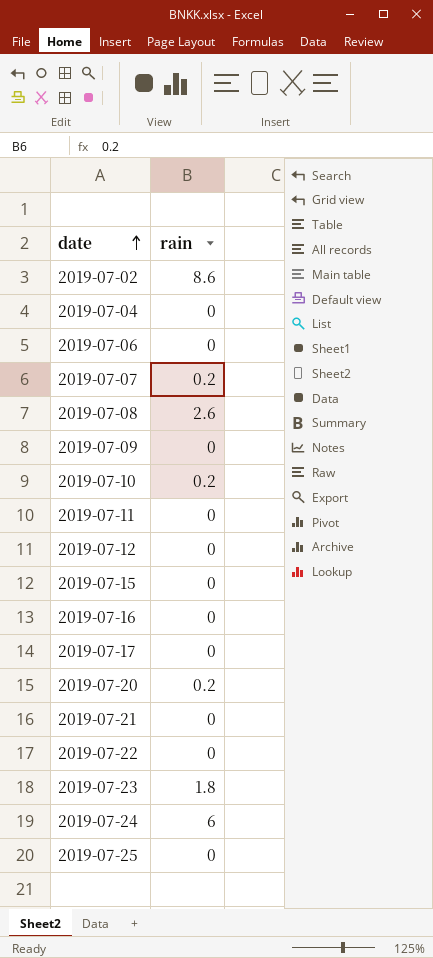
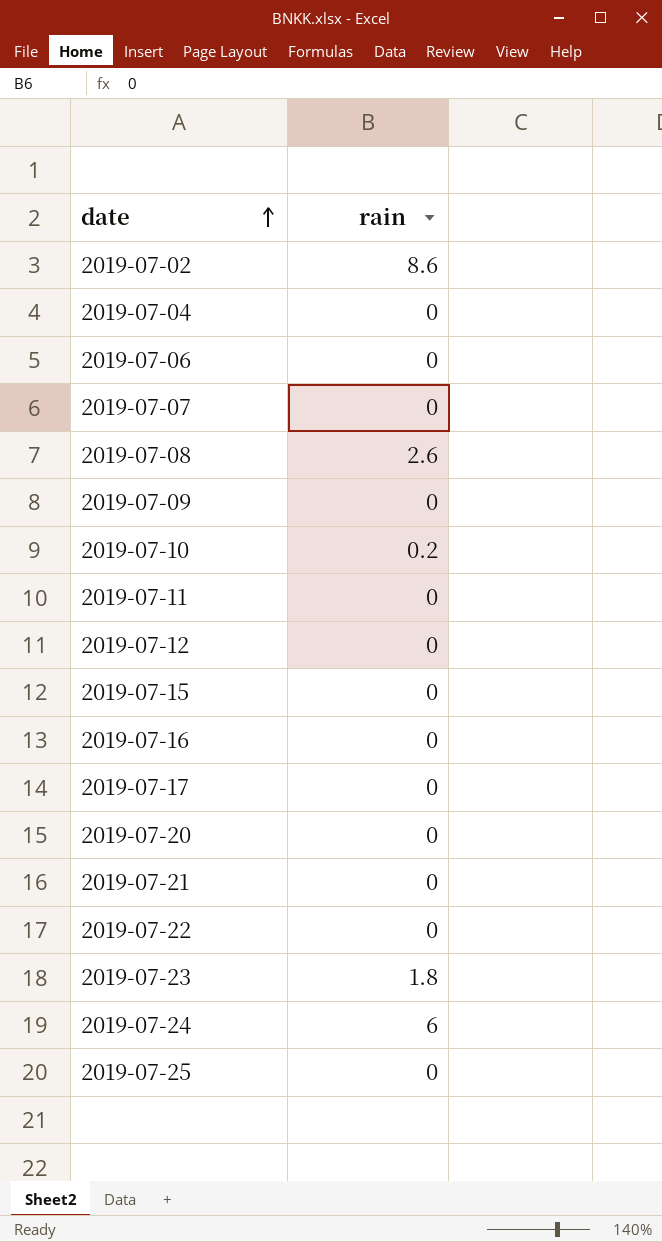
2019-07-07 | rain: 0.2 -> 0
2019-07-20 | rain: 0.2 -> 0

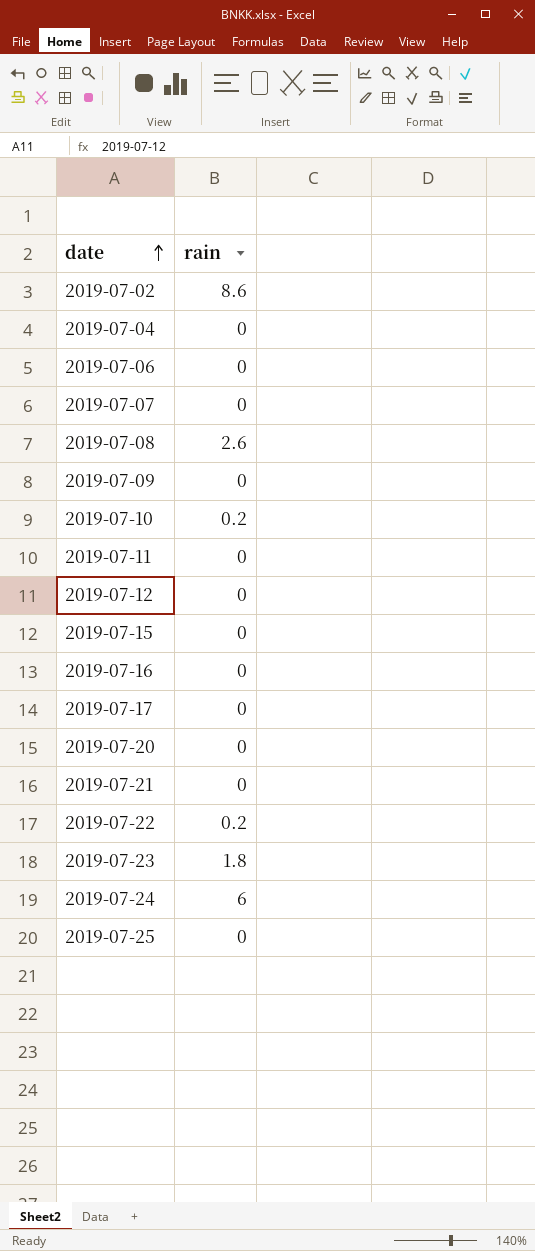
2019-07-22 | rain: 0 -> 0.2

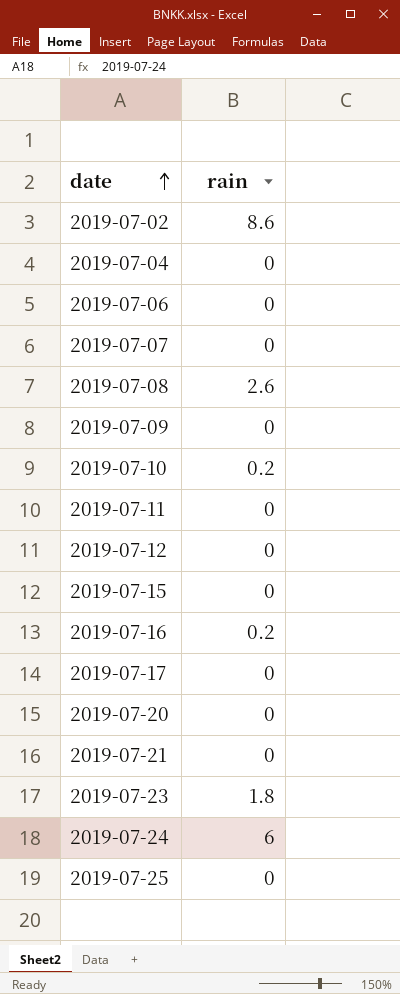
row 2019-07-22: 0.2 -> none
2019-07-16 | rain: 0 -> 0.2

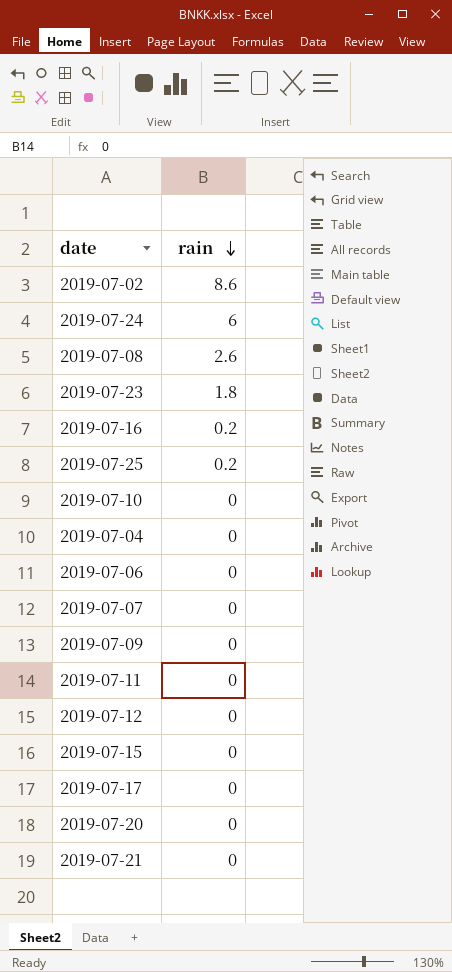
row order: date ascending -> rain descending
2019-07-25 | rain: 0 -> 0.2
2019-07-10 | rain: 0.2 -> 0

